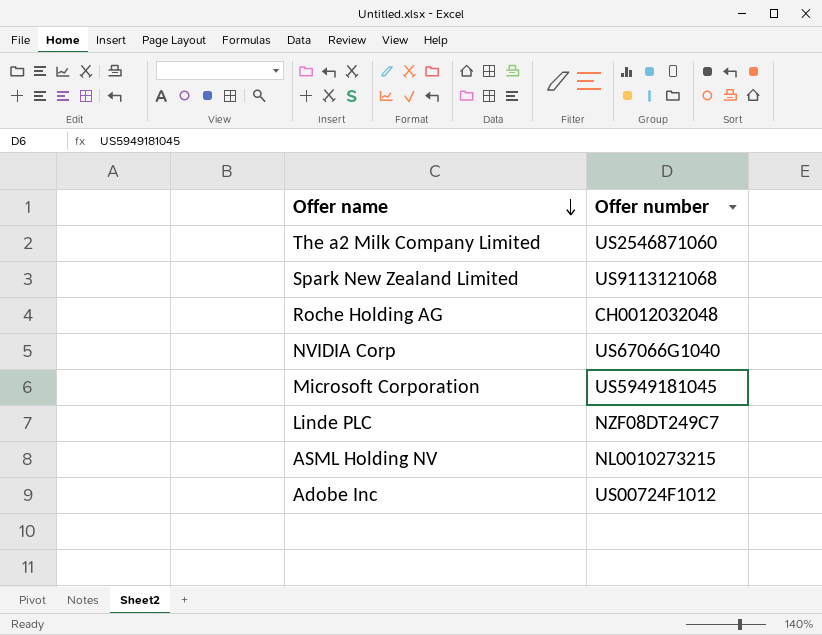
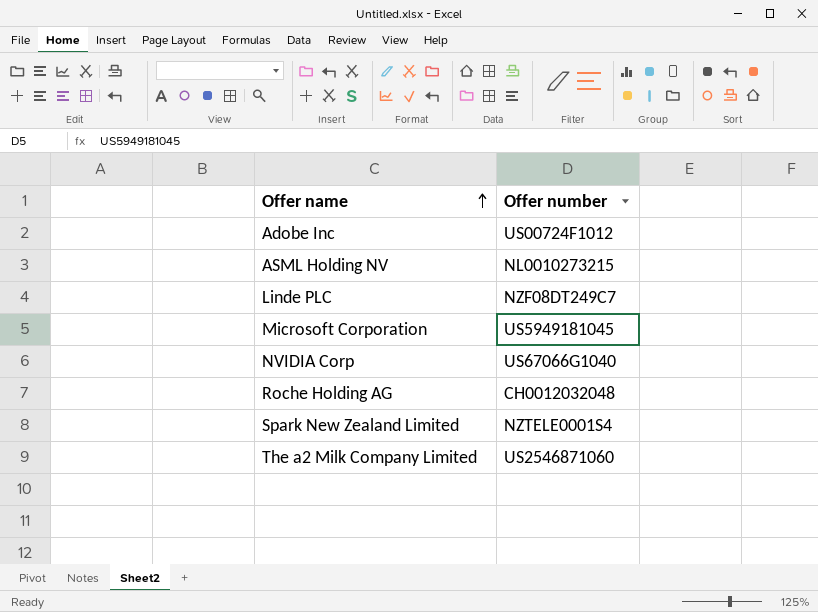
row order: Offer name descending -> Offer name ascending
Spark New Zealand Limited | Offer number: US9113121068 -> NZTELE0001S4

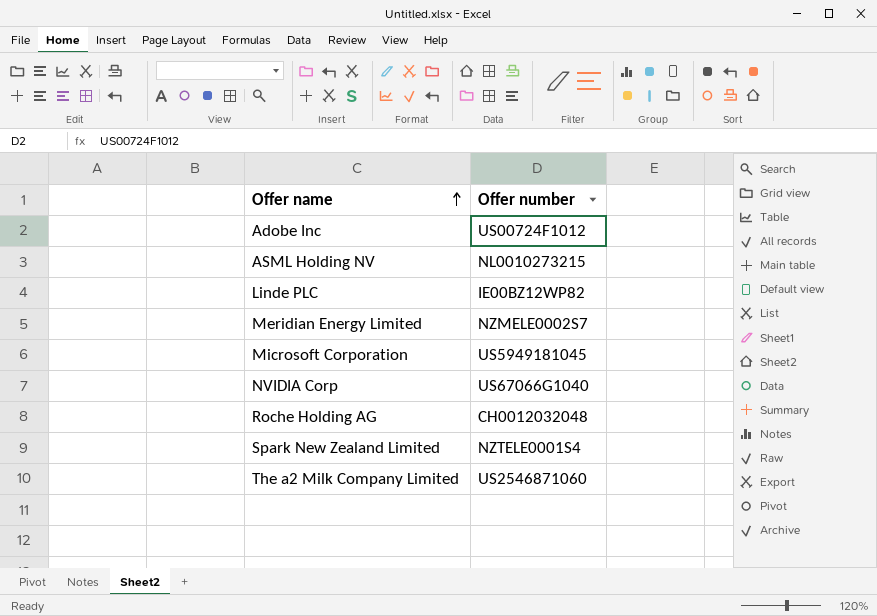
Linde PLC | Offer number: NZF08DT249C7 -> IE00BZ12WP82
row Meridian Energy Limited: none -> NZMELE0002S7

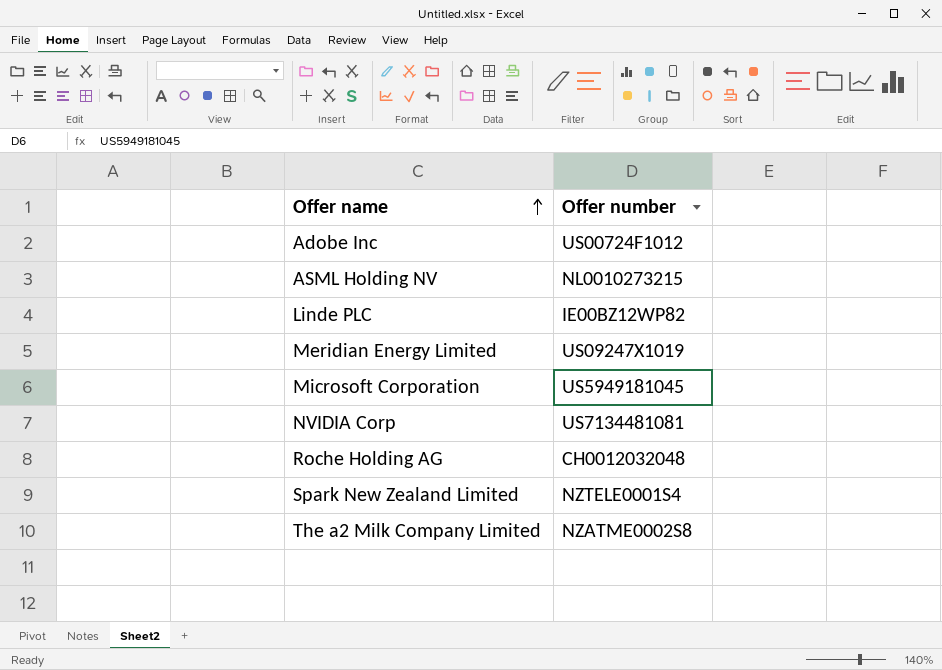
Meridian Energy Limited | Offer number: NZMELE0002S7 -> US09247X1019
NVIDIA Corp | Offer number: US67066G1040 -> US7134481081
The a2 Milk Company Limited | Offer number: US2546871060 -> NZATME0002S8

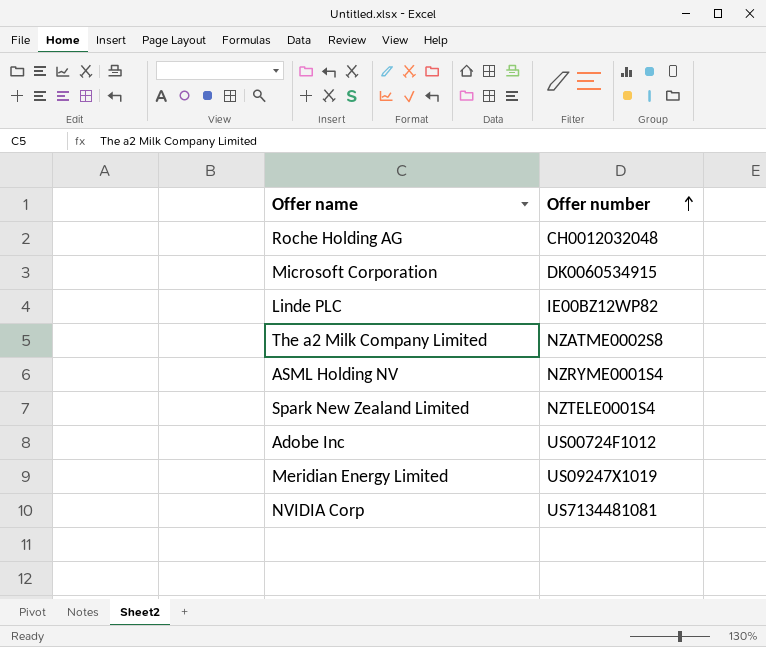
row order: Offer name ascending -> Offer number ascending
Microsoft Corporation | Offer number: US5949181045 -> DK0060534915
ASML Holding NV | Offer number: NL0010273215 -> NZRYME0001S4

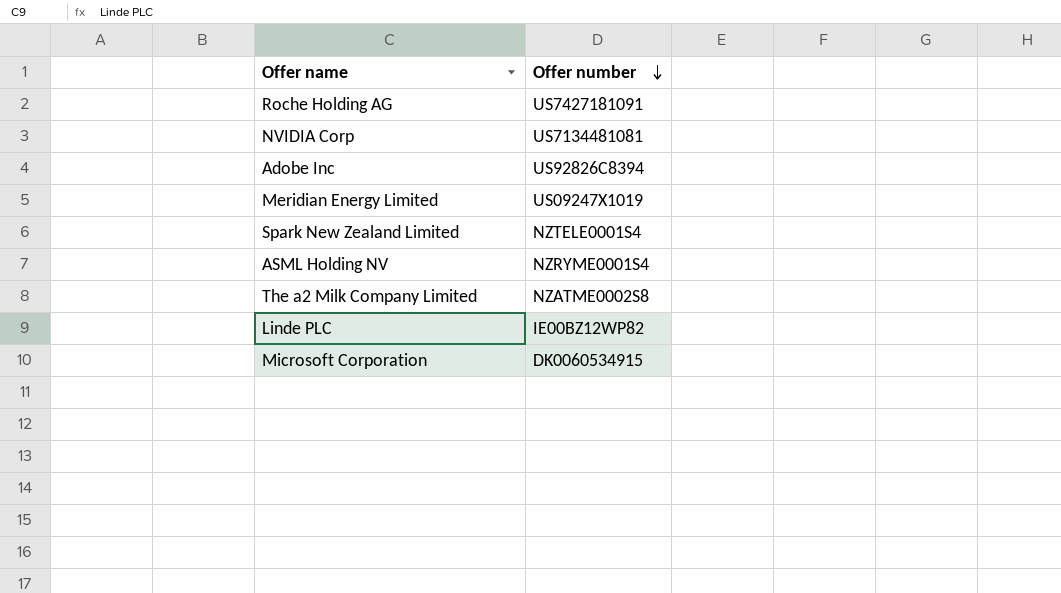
row order: Offer number ascending -> Offer number descending
Roche Holding AG | Offer number: CH0012032048 -> US7427181091
Adobe Inc | Offer number: US00724F1012 -> US92826C8394

